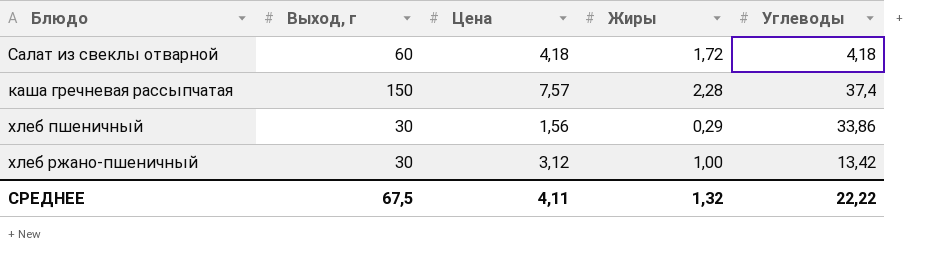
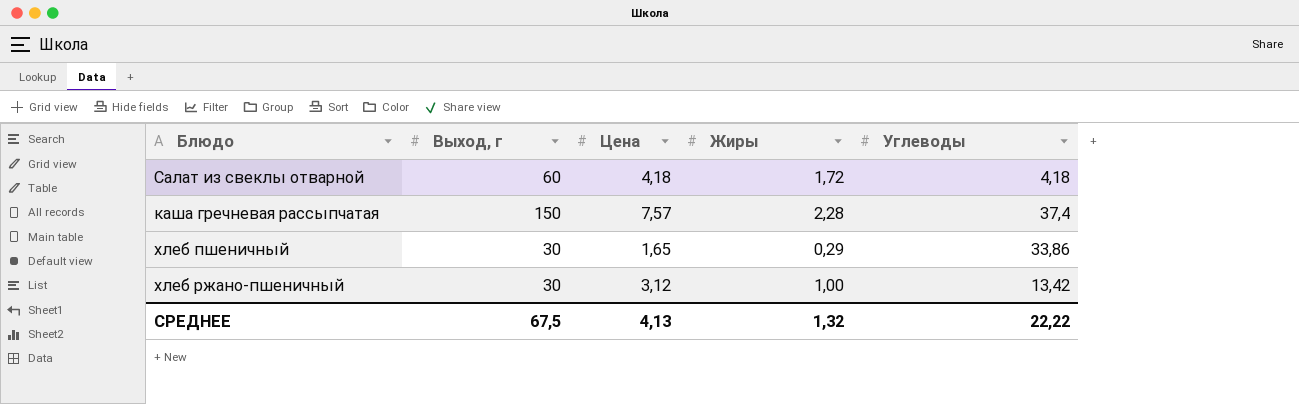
хлеб пшеничный | Цена: 1,56 -> 1,65
СРЕДНЕЕ | Цена: 4,11 -> 4,13

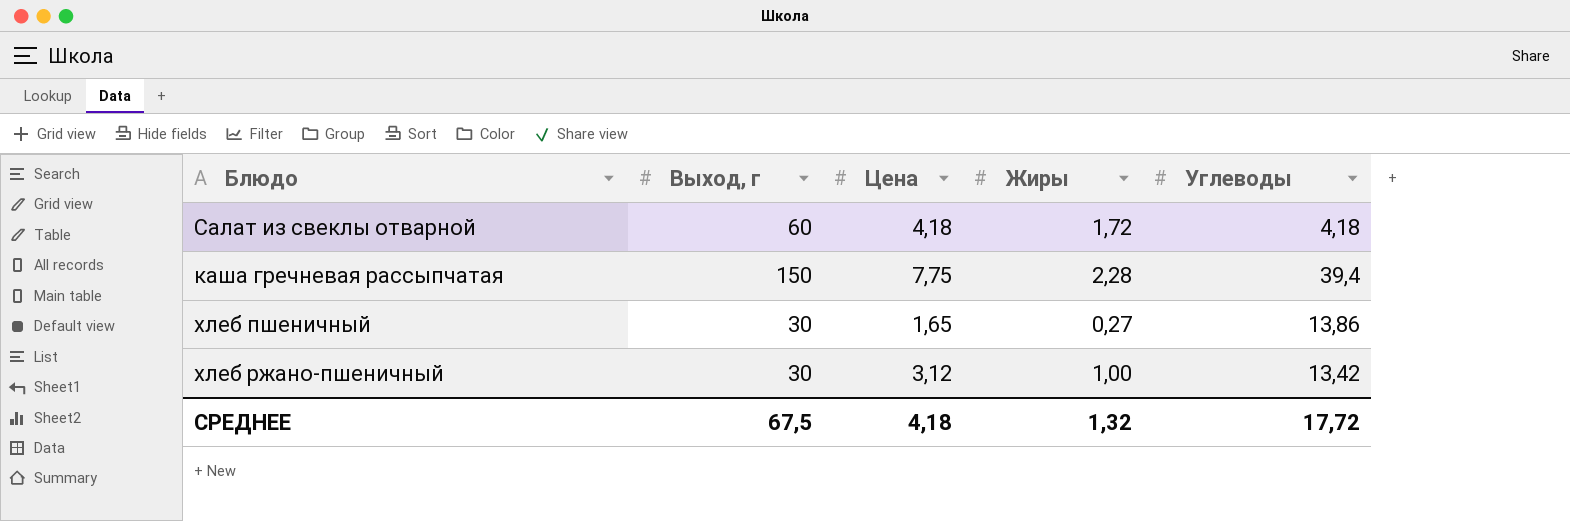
каша гречневая рассыпчатая | Цена: 7,57 -> 7,75
каша гречневая рассыпчатая | Углеводы: 37,4 -> 39,4
хлеб пшеничный | Жиры: 0,29 -> 0,27
хлеб пшеничный | Углеводы: 33,86 -> 13,86
СРЕДНЕЕ | Цена: 4,13 -> 4,18
СРЕДНЕЕ | Углеводы: 22,22 -> 17,72

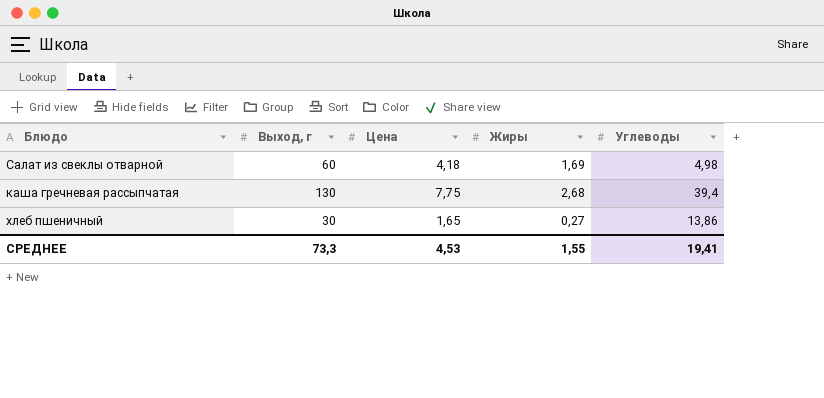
row хлеб ржано-пшеничный: 30 | 3,12 | 1,00 | 13,42 -> none
Салат из свеклы отварной | Жиры: 1,72 -> 1,69
Салат из свеклы отварной | Углеводы: 4,18 -> 4,98
каша гречневая рассыпчатая | Выход, г: 150 -> 130
каша гречневая рассыпчатая | Жиры: 2,28 -> 2,68
СРЕДНЕЕ | Выход, г: 67,5 -> 73,3
СРЕДНЕЕ | Цена: 4,18 -> 4,53
СРЕДНЕЕ | Жиры: 1,32 -> 1,55
СРЕДНЕЕ | Углеводы: 17,72 -> 19,41

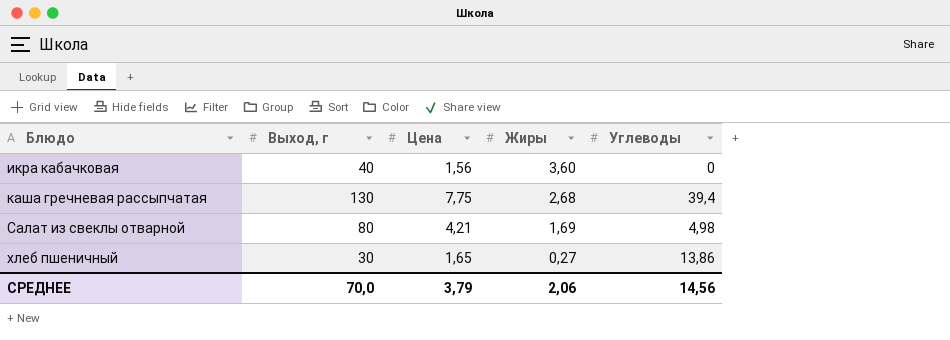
row order: none -> Блюдо ascending
row икра кабачковая: none -> 40 | 1,56 | 3,60 | 0
Салат из свеклы отварной | Выход, г: 60 -> 80
Салат из свеклы отварной | Цена: 4,18 -> 4,21
СРЕДНЕЕ | Выход, г: 73,3 -> 70,0
СРЕДНЕЕ | Цена: 4,53 -> 3,79
СРЕДНЕЕ | Жиры: 1,55 -> 2,06
СРЕДНЕЕ | Углеводы: 19,41 -> 14,56

